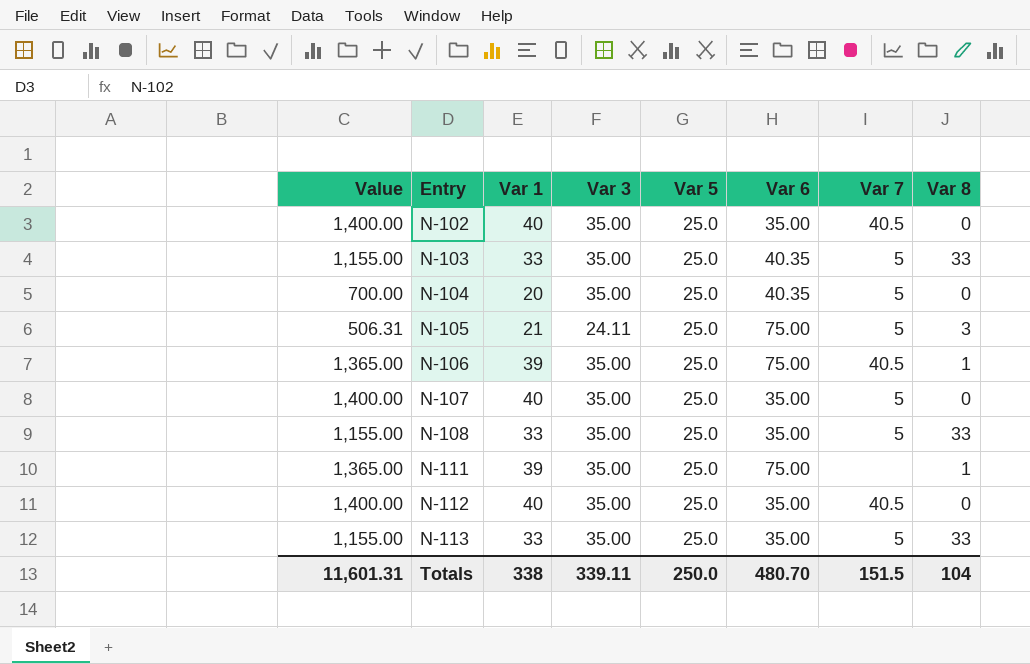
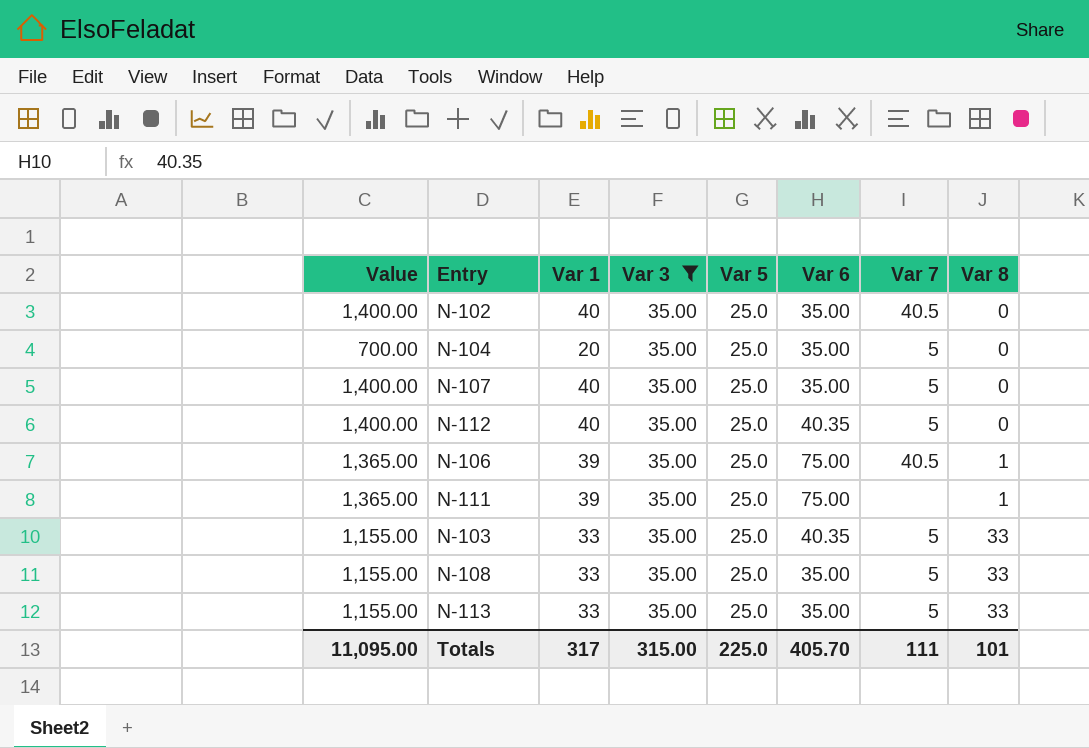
filter: none -> Var 3 = 35.00
row order: Entry ascending -> Var 8 ascending
N-104 | Var 6: 40.35 -> 35.00
N-112 | Var 6: 35.00 -> 40.35
N-112 | Var 7: 40.5 -> 5
Totals | Value: 11,601.31 -> 11,095.00
Totals | Var 1: 338 -> 317
Totals | Var 3: 339.11 -> 315.00
Totals | Var 5: 250.0 -> 225.0
Totals | Var 6: 480.70 -> 405.70
Totals | Var 7: 151.5 -> 111
Totals | Var 8: 104 -> 101

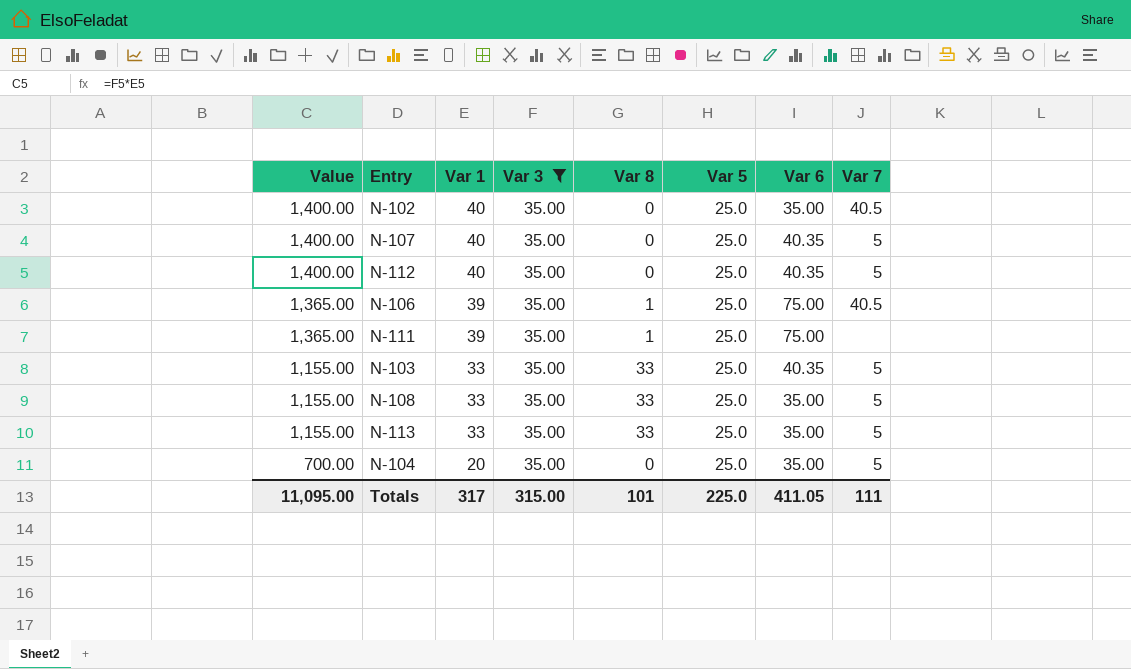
row order: Var 8 ascending -> Value descending
column Var 8 | position: 8 -> 5
N-107 | Var 6: 35.00 -> 40.35
Totals | Var 6: 405.70 -> 411.05

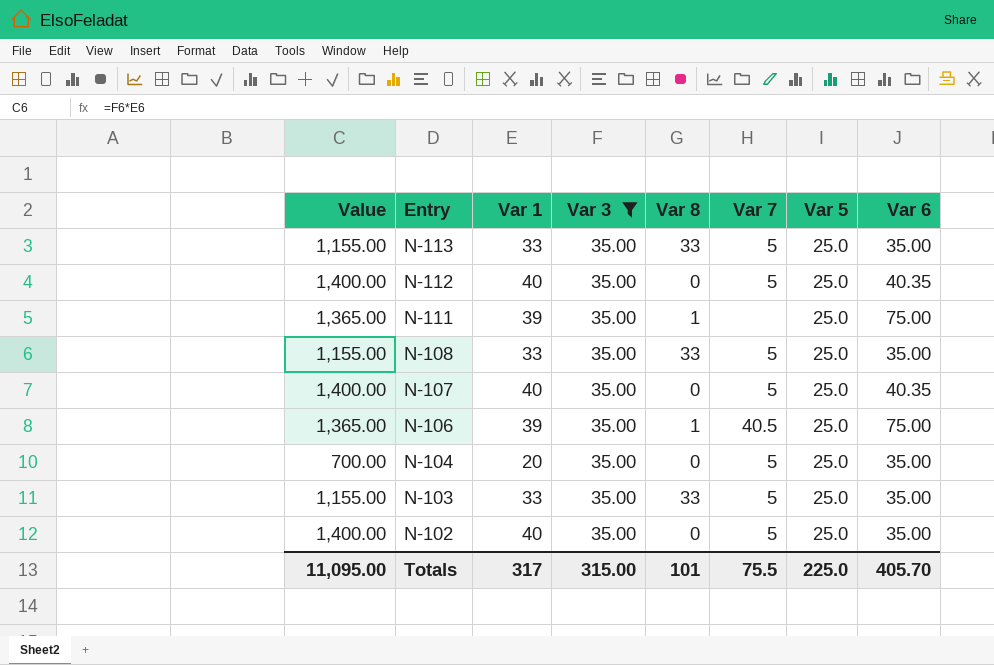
row order: Value descending -> Entry descending
column Var 7 | position: 8 -> 6
N-103 | Var 6: 40.35 -> 35.00
N-102 | Var 7: 40.5 -> 5
Totals | Var 7: 111 -> 75.5
Totals | Var 6: 411.05 -> 405.70

